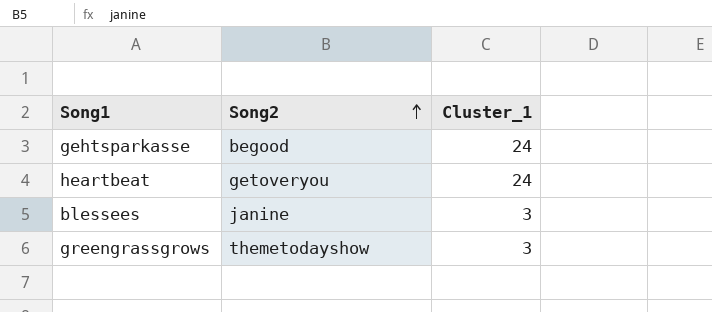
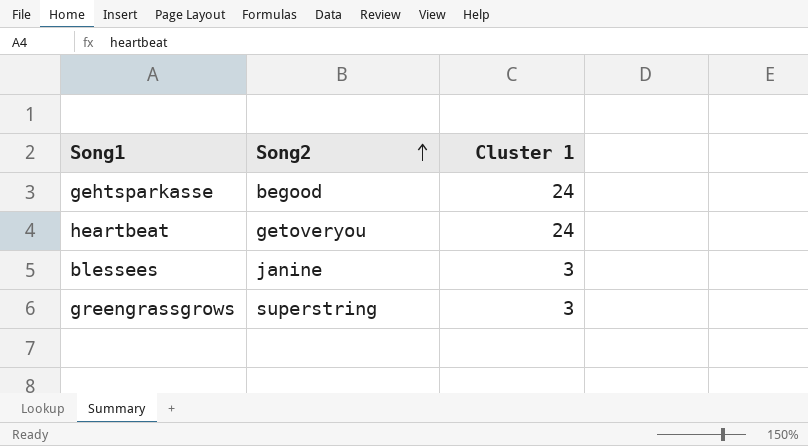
column name: Cluster_1 -> Cluster 1
greengrassgrows | Song2: themetodayshow -> superstring

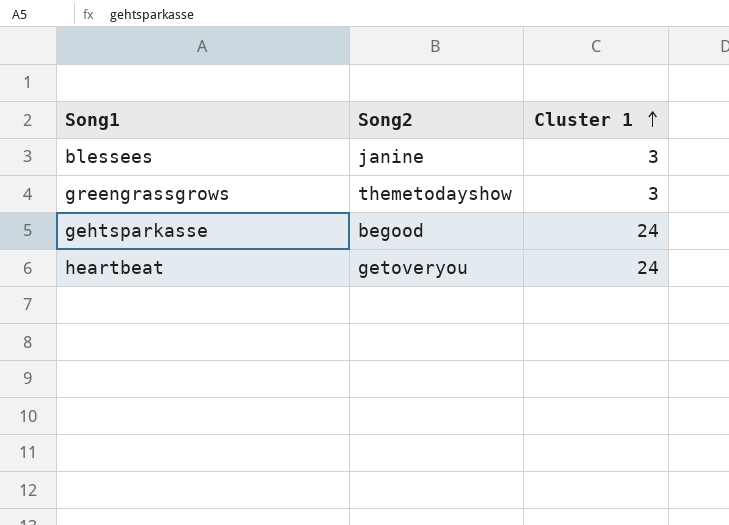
row order: Song2 ascending -> Cluster 1 ascending
greengrassgrows | Song2: superstring -> themetodayshow

